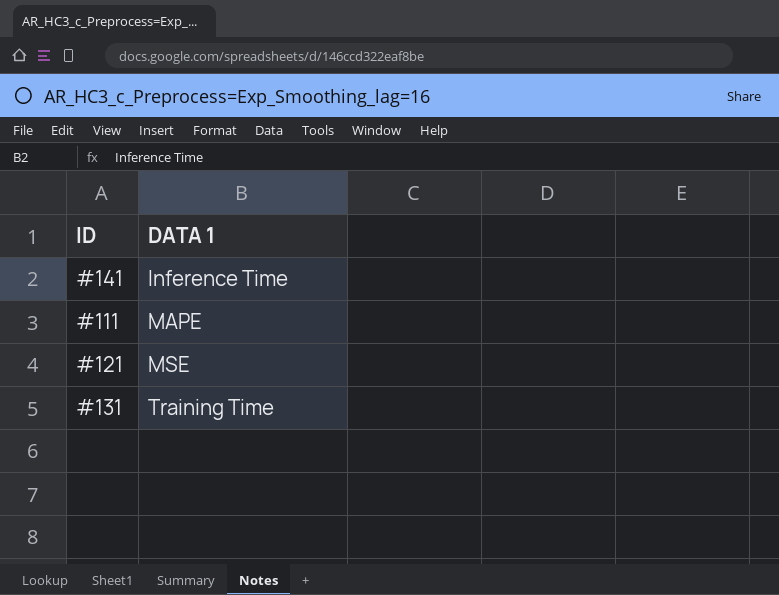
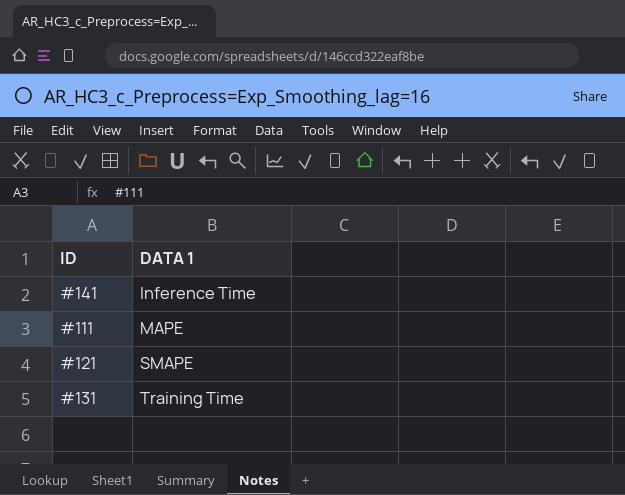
#121 | DATA 1: MSE -> SMAPE

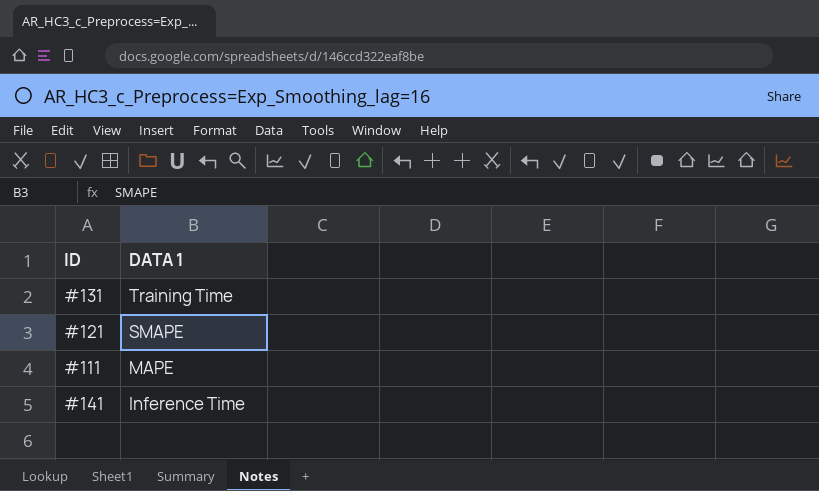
row order: DATA 1 ascending -> DATA 1 descending

